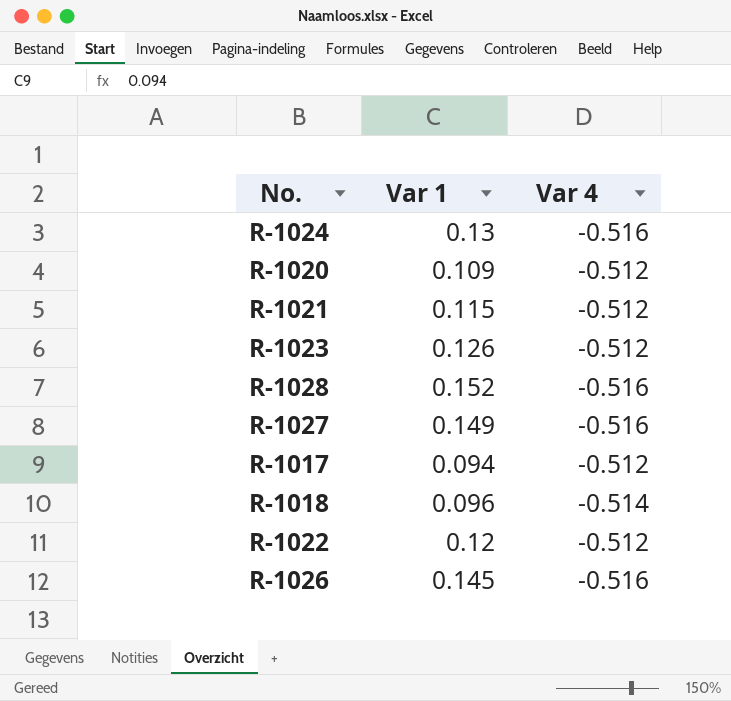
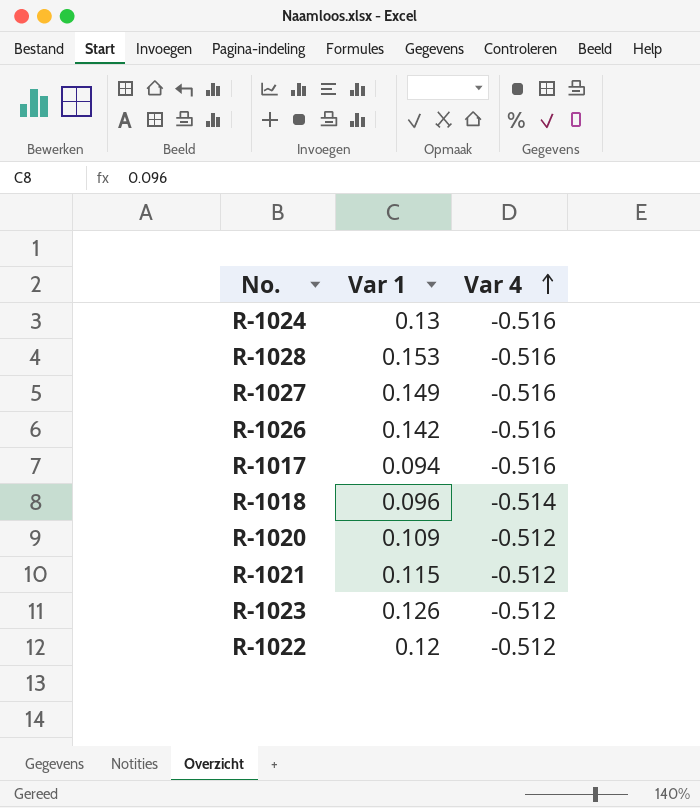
row order: none -> Var 4 ascending
R-1028 | Var 1: 0.152 -> 0.153
R-1026 | Var 1: 0.145 -> 0.142
R-1017 | Var 4: -0.512 -> -0.516

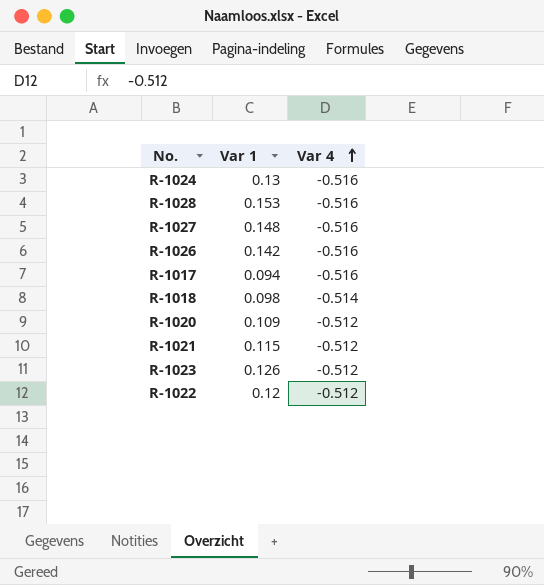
R-1027 | Var 1: 0.149 -> 0.148
R-1018 | Var 1: 0.096 -> 0.098

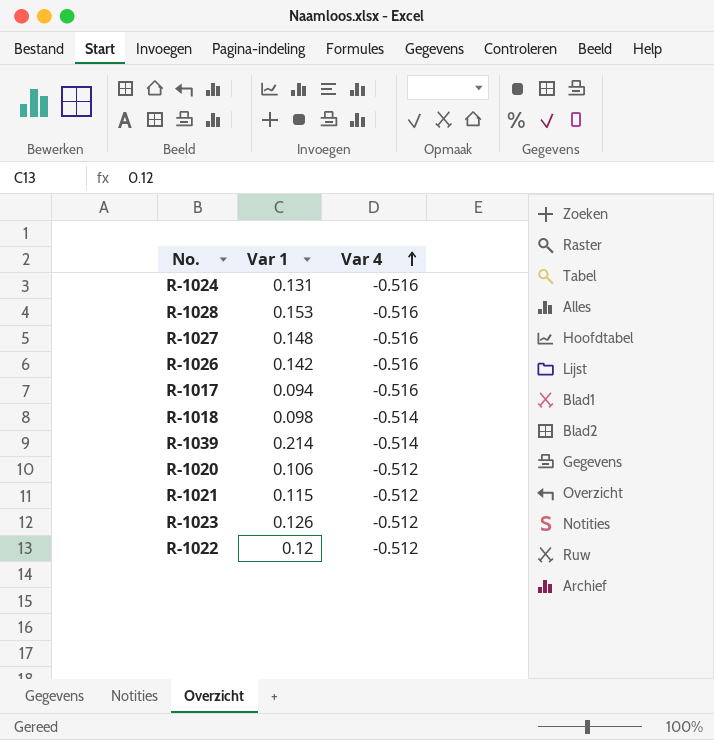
R-1024 | Var 1: 0.13 -> 0.131
row R-1039: none -> 0.214 | -0.514
R-1020 | Var 1: 0.109 -> 0.106

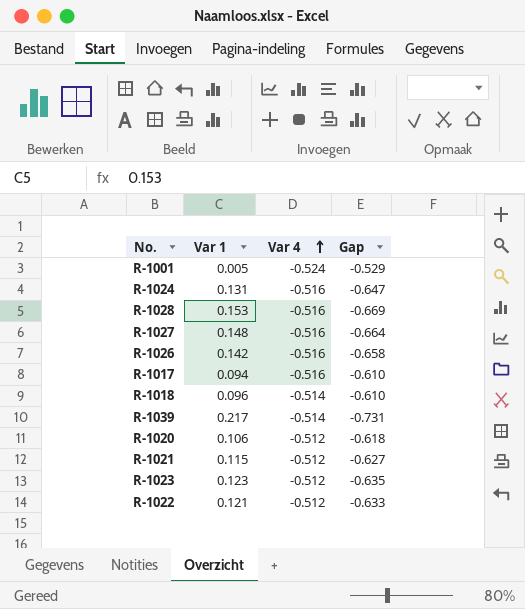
column Gap | formula: none -> [Var 4] - [Var 1]
row R-1001: none -> 0.005 | -0.524 | -0.529
R-1018 | Var 1: 0.098 -> 0.096
R-1039 | Var 1: 0.214 -> 0.217
R-1023 | Var 1: 0.126 -> 0.123
R-1022 | Var 1: 0.12 -> 0.121

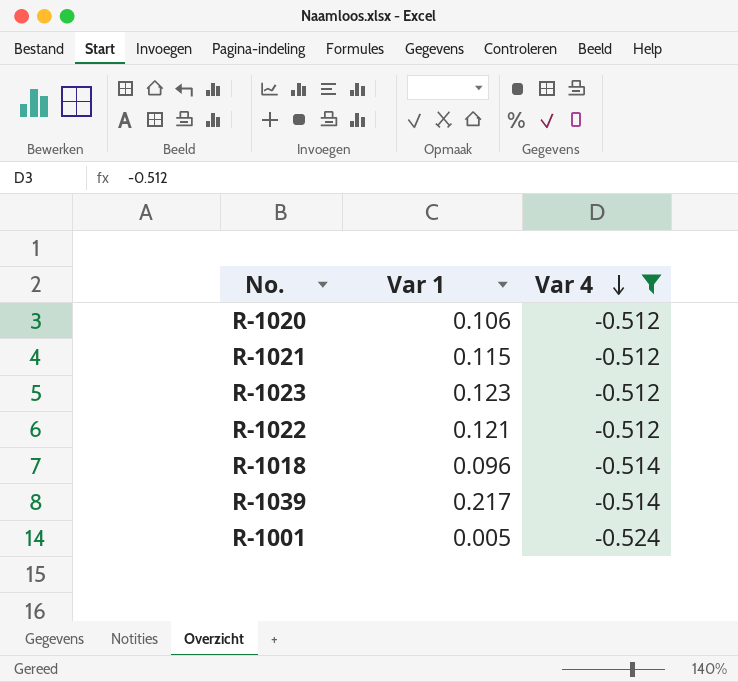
filter: none -> Var 4 != -0.516
row order: Var 4 ascending -> Var 4 descending
column Gap | formula: [Var 4] - [Var 1] -> none

